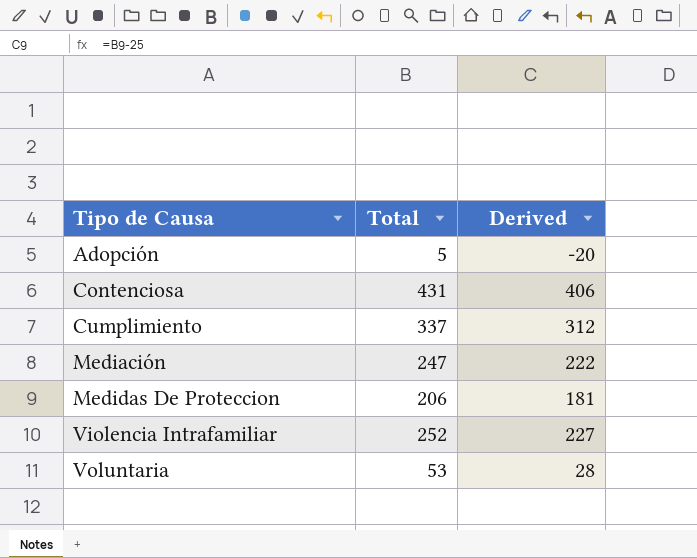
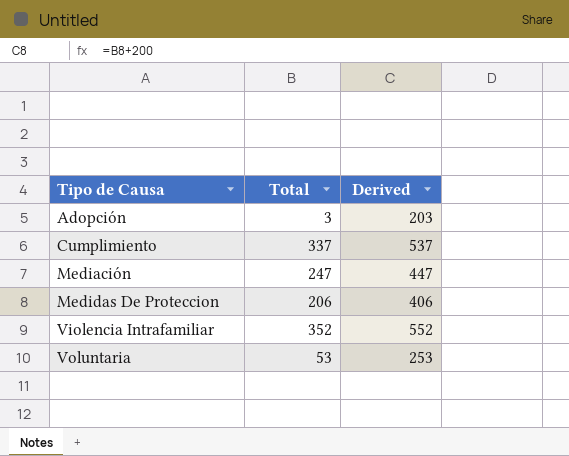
column Derived | formula: [Total] - 25 -> [Total] + 200
row Contenciosa: 431 | 406 -> none
Adopción | Total: 5 -> 3
Violencia Intrafamiliar | Total: 252 -> 352

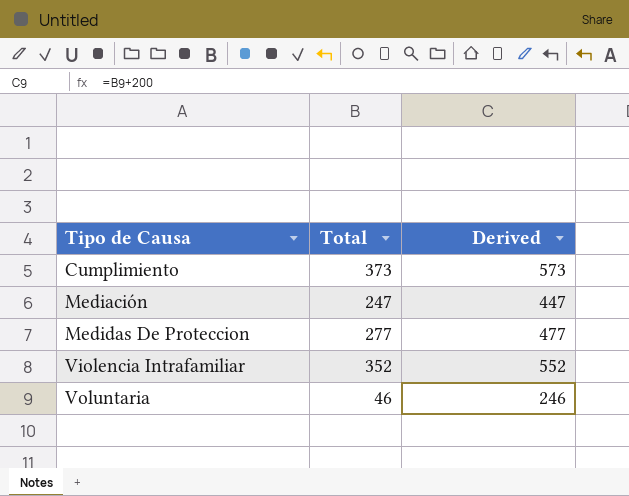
row Adopción: 3 | 203 -> none
Cumplimiento | Total: 337 -> 373
Cumplimiento | Derived: 537 -> 573
Medidas De Proteccion | Total: 206 -> 277
Medidas De Proteccion | Derived: 406 -> 477
Voluntaria | Total: 53 -> 46
Voluntaria | Derived: 253 -> 246

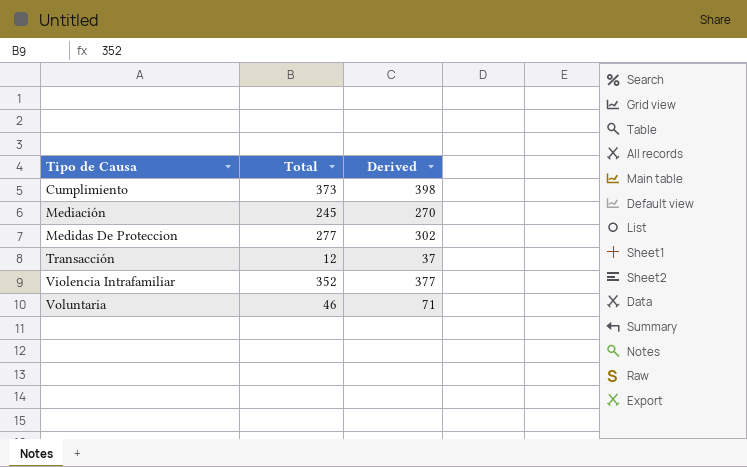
column Derived | formula: [Total] + 200 -> [Total] + 25
Mediación | Total: 247 -> 245
row Transacción: none -> 12 | 37

